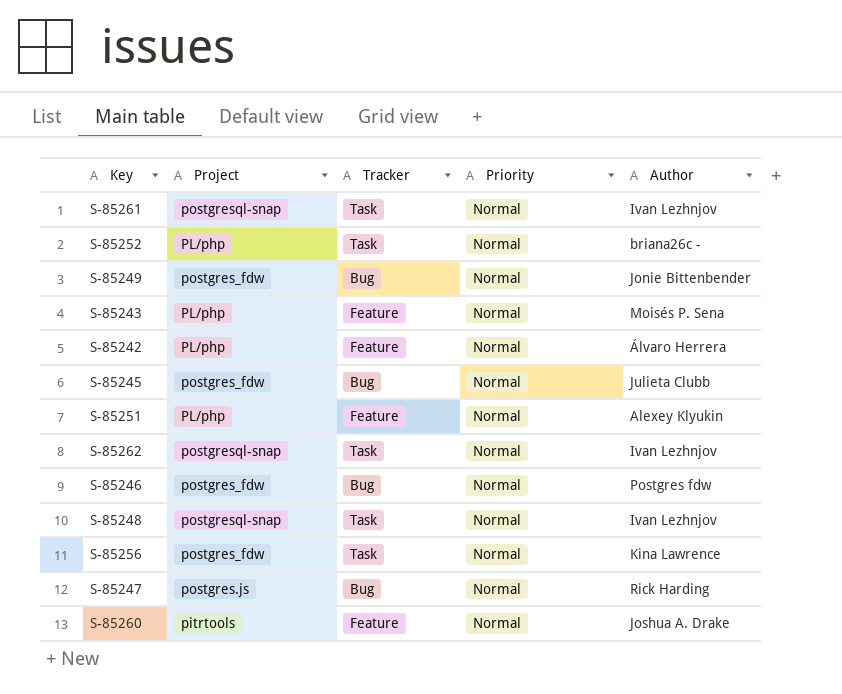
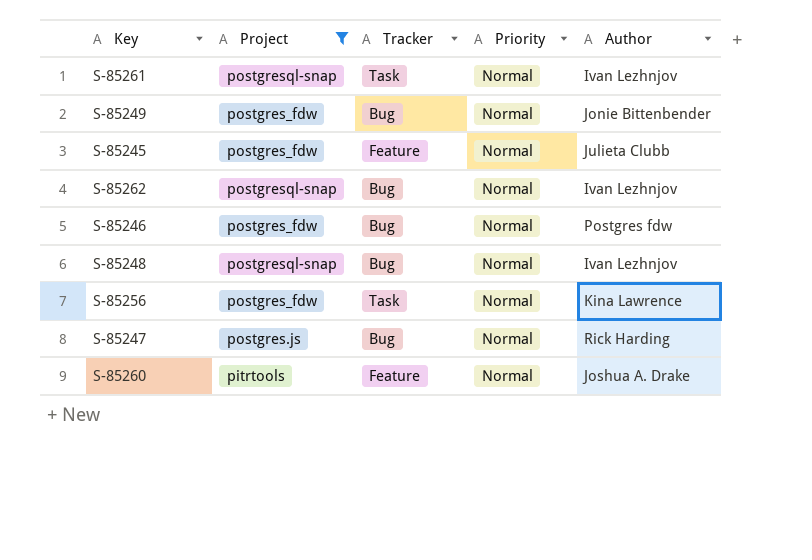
filter: none -> Project != PL/php
S-85245 | Tracker: Bug -> Feature
S-85262 | Tracker: Task -> Bug
S-85248 | Tracker: Task -> Bug

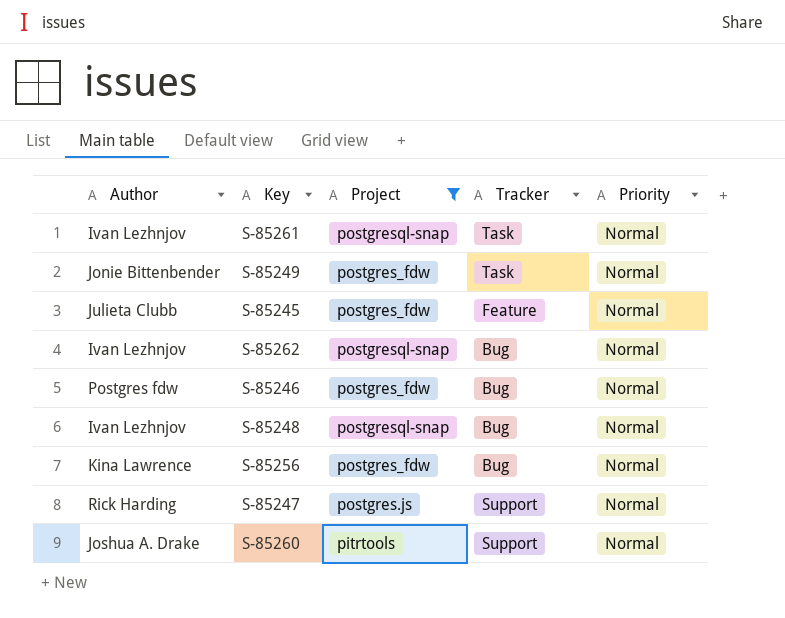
column Author | position: 5 -> 1
S-85249 | Tracker: Bug -> Task
S-85256 | Tracker: Task -> Bug
S-85247 | Tracker: Bug -> Support
S-85260 | Tracker: Feature -> Support

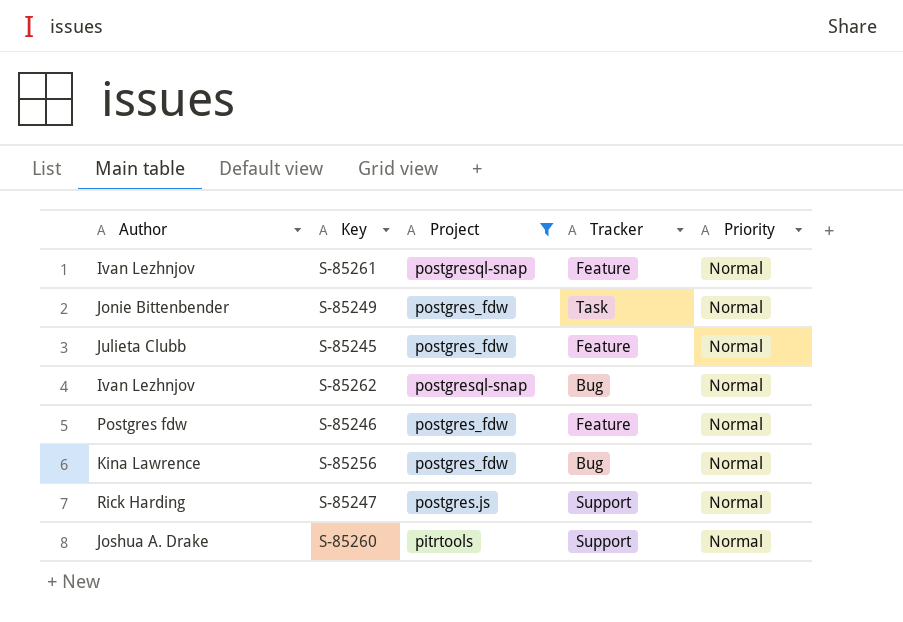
row S-85248: Ivan Lezhnjov | postgresql-snap | Bug | Normal -> none
S-85261 | Tracker: Task -> Feature
S-85246 | Tracker: Bug -> Feature

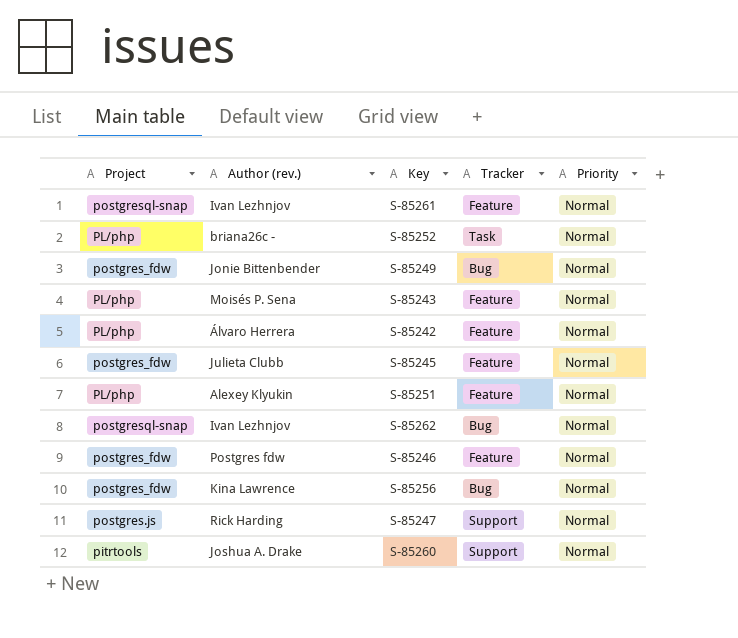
filter: Project != PL/php -> none
column Project | position: 3 -> 1
column name: Author -> Author (rev.)
S-85249 | Tracker: Task -> Bug

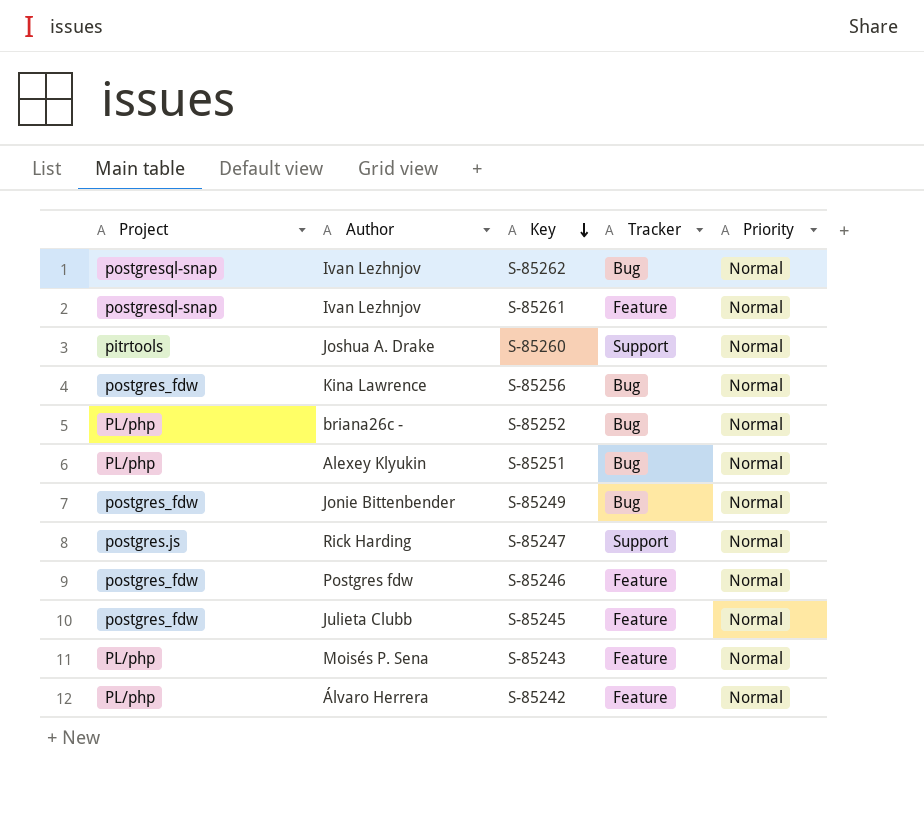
row order: none -> Key descending
column name: Author (rev.) -> Author
S-85252 | Tracker: Task -> Bug
S-85251 | Tracker: Feature -> Bug

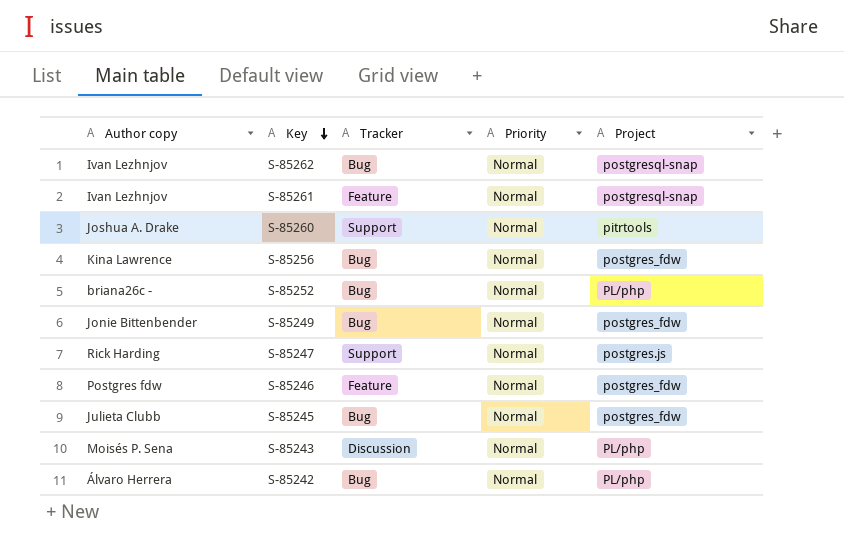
column name: Author -> Author copy
column Project | position: 1 -> 5
row S-85251: PL/php | Alexey Klyukin | Bug | Normal -> none
S-85245 | Tracker: Feature -> Bug
S-85243 | Tracker: Feature -> Discussion
S-85242 | Tracker: Feature -> Bug

